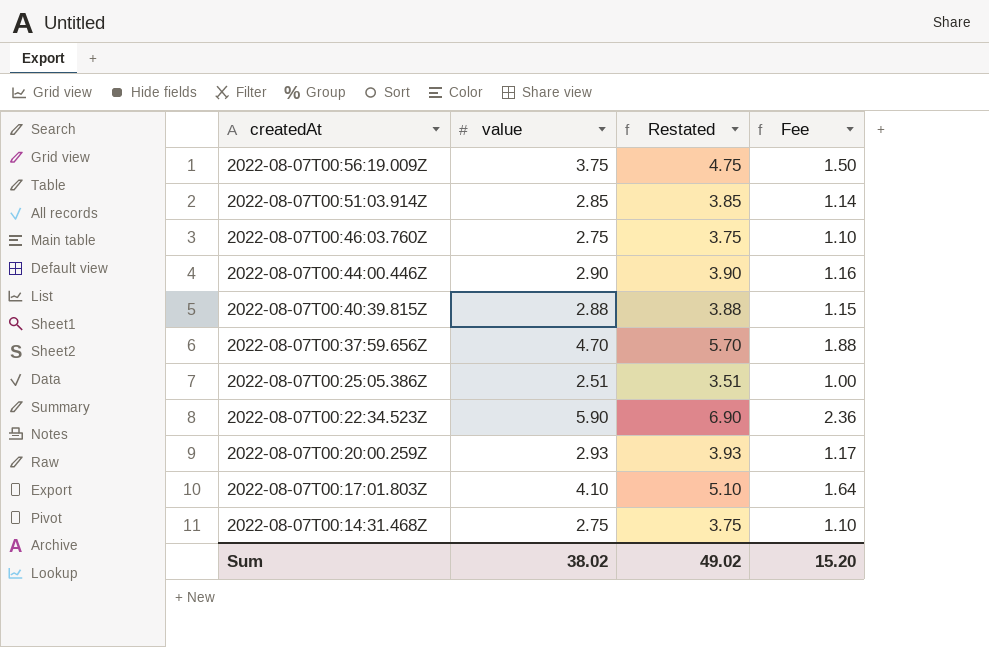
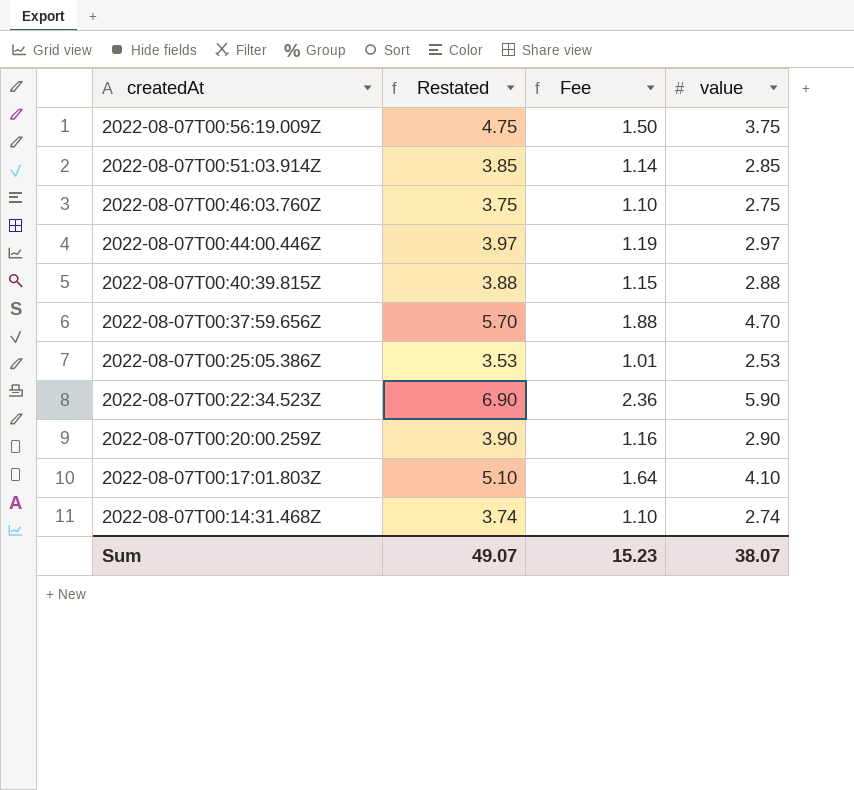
column value | position: 2 -> 4
2022-08-07T00:44:00.446Z | Restated: 3.90 -> 3.97
2022-08-07T00:44:00.446Z | Fee: 1.16 -> 1.19
2022-08-07T00:44:00.446Z | value: 2.90 -> 2.97
2022-08-07T00:25:05.386Z | Restated: 3.51 -> 3.53
2022-08-07T00:25:05.386Z | Fee: 1.00 -> 1.01
2022-08-07T00:25:05.386Z | value: 2.51 -> 2.53
2022-08-07T00:20:00.259Z | Restated: 3.93 -> 3.90
2022-08-07T00:20:00.259Z | Fee: 1.17 -> 1.16
2022-08-07T00:20:00.259Z | value: 2.93 -> 2.90
2022-08-07T00:14:31.468Z | Restated: 3.75 -> 3.74
2022-08-07T00:14:31.468Z | value: 2.75 -> 2.74
Sum | Restated: 49.02 -> 49.07
Sum | Fee: 15.20 -> 15.23
Sum | value: 38.02 -> 38.07

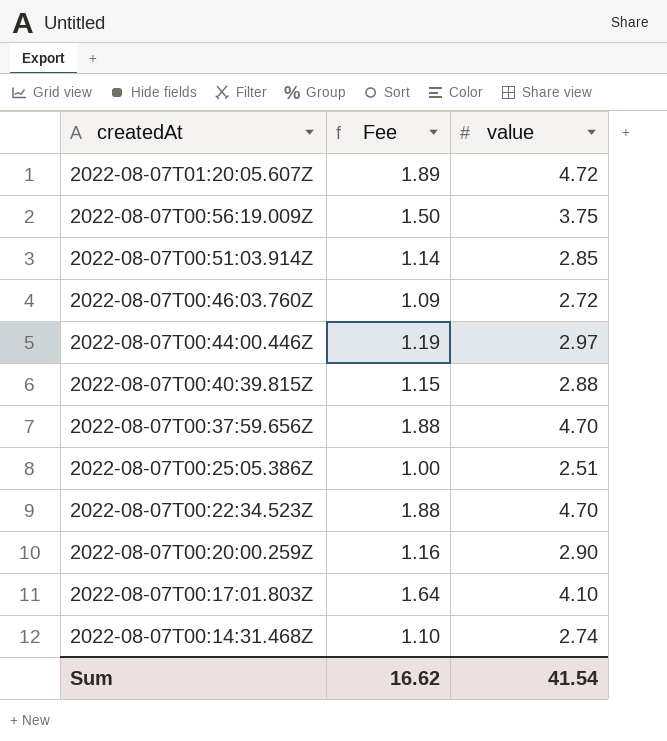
column Restated | formula: [value] + 1 -> none
row 2022-08-07T01:20:05.607Z: none -> 1.89 | 4.72
2022-08-07T00:46:03.760Z | Fee: 1.10 -> 1.09
2022-08-07T00:46:03.760Z | value: 2.75 -> 2.72
2022-08-07T00:25:05.386Z | Fee: 1.01 -> 1.00
2022-08-07T00:25:05.386Z | value: 2.53 -> 2.51
2022-08-07T00:22:34.523Z | Fee: 2.36 -> 1.88
2022-08-07T00:22:34.523Z | value: 5.90 -> 4.70
Sum | Fee: 15.23 -> 16.62
Sum | value: 38.07 -> 41.54

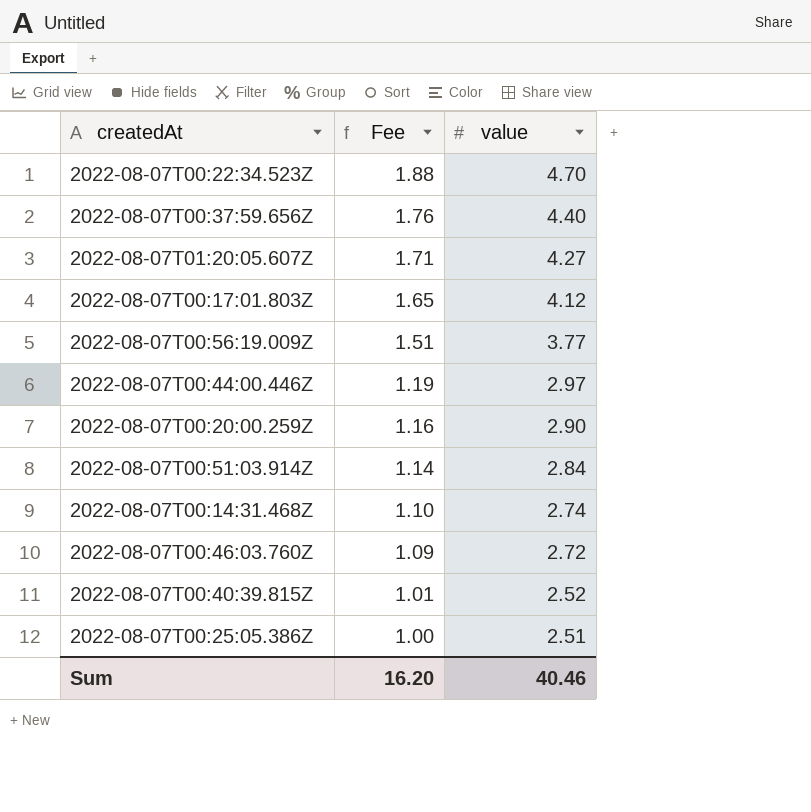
row order: createdAt descending -> Fee descending
2022-08-07T00:37:59.656Z | Fee: 1.88 -> 1.76
2022-08-07T00:37:59.656Z | value: 4.70 -> 4.40
2022-08-07T01:20:05.607Z | Fee: 1.89 -> 1.71
2022-08-07T01:20:05.607Z | value: 4.72 -> 4.27
2022-08-07T00:17:01.803Z | Fee: 1.64 -> 1.65
2022-08-07T00:17:01.803Z | value: 4.10 -> 4.12
2022-08-07T00:56:19.009Z | Fee: 1.50 -> 1.51
2022-08-07T00:56:19.009Z | value: 3.75 -> 3.77
2022-08-07T00:51:03.914Z | value: 2.85 -> 2.84
2022-08-07T00:40:39.815Z | Fee: 1.15 -> 1.01
2022-08-07T00:40:39.815Z | value: 2.88 -> 2.52
Sum | Fee: 16.62 -> 16.20
Sum | value: 41.54 -> 40.46

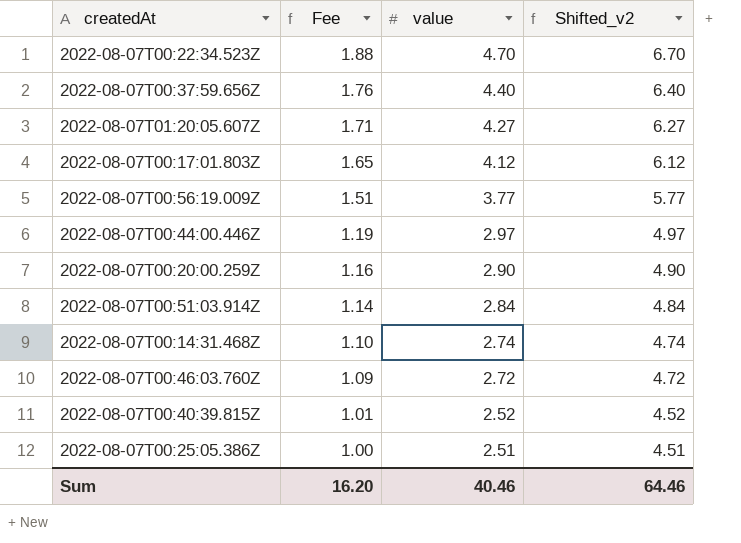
column Shifted_v2 | formula: none -> [value] + 2

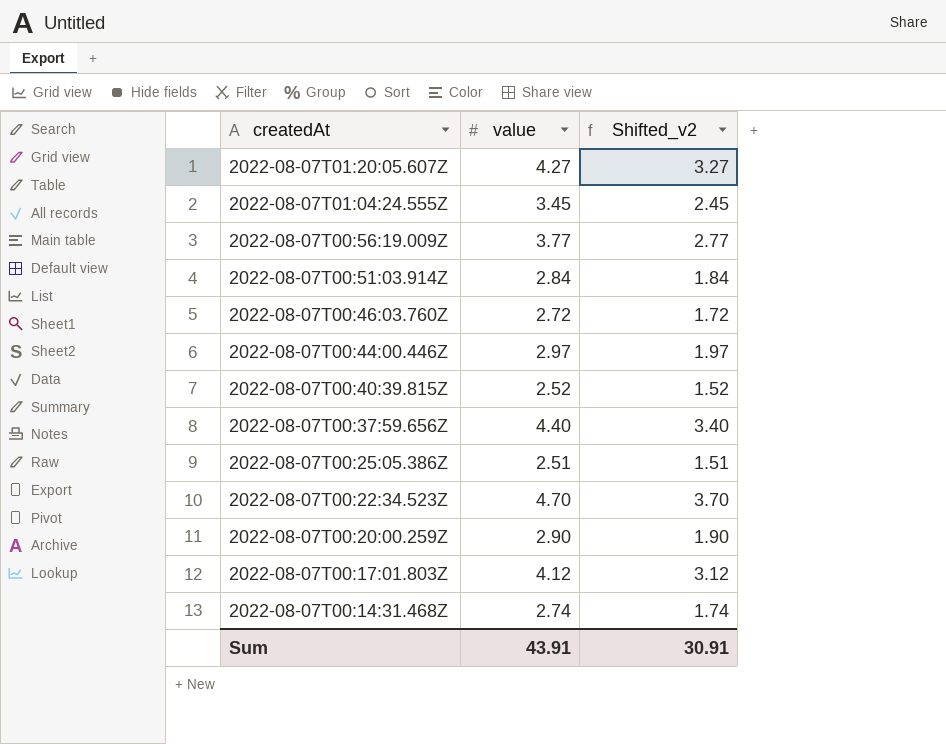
row order: Fee descending -> createdAt descending
column Fee | formula: [value] * 0.4 -> none
column Shifted_v2 | formula: [value] + 2 -> [value] - 1
row 2022-08-07T01:04:24.555Z: none -> 3.45 | 2.45
Sum | value: 40.46 -> 43.91
Sum | Shifted_v2: 64.46 -> 30.91

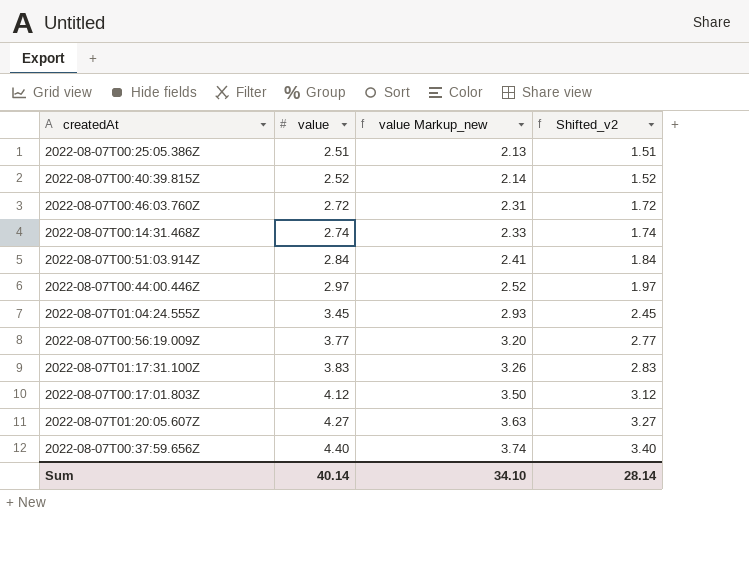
row order: createdAt descending -> value ascending
column value Markup_new | formula: none -> [value] * 0.85
row 2022-08-07T00:22:34.523Z: 4.70 | 3.70 -> none
row 2022-08-07T00:20:00.259Z: 2.90 | 1.90 -> none
row 2022-08-07T01:17:31.100Z: none -> 3.83 | 3.26 | 2.83
Sum | value: 43.91 -> 40.14
Sum | Shifted_v2: 30.91 -> 28.14

